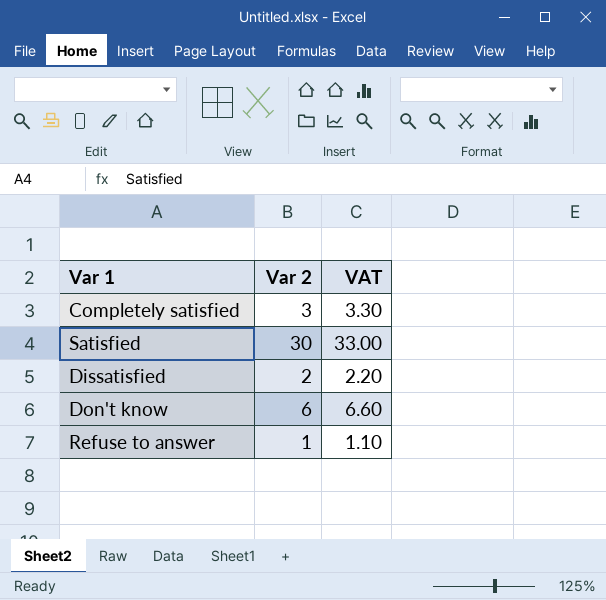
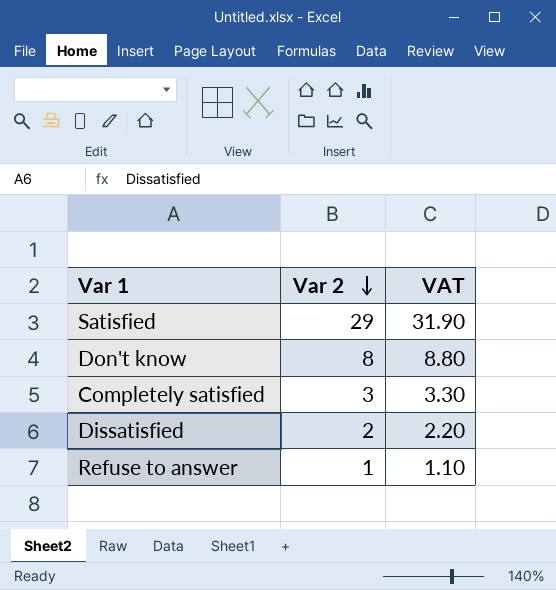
row order: none -> Var 2 descending
Satisfied | Var 2: 30 -> 29
Satisfied | VAT: 33.00 -> 31.90
Don't know | Var 2: 6 -> 8
Don't know | VAT: 6.60 -> 8.80

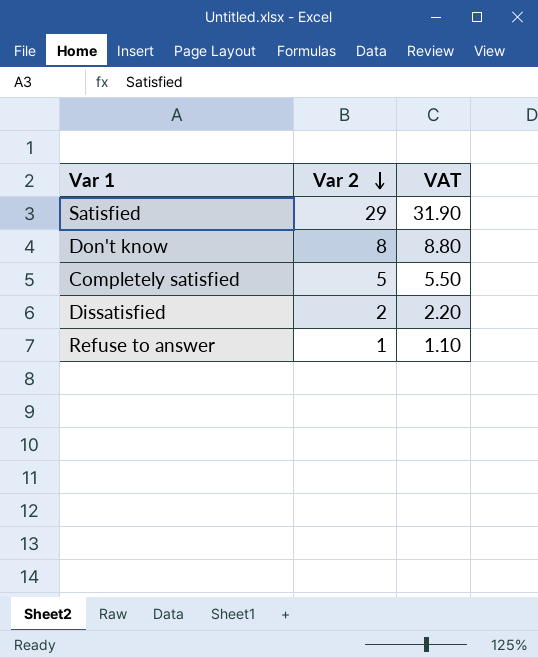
Completely satisfied | Var 2: 3 -> 5
Completely satisfied | VAT: 3.30 -> 5.50

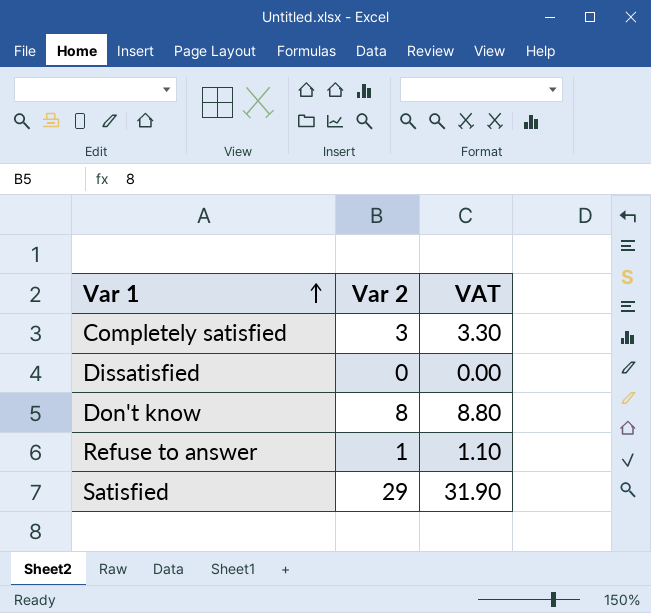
row order: Var 2 descending -> Var 1 ascending
Completely satisfied | Var 2: 5 -> 3
Completely satisfied | VAT: 5.50 -> 3.30
Dissatisfied | Var 2: 2 -> 0
Dissatisfied | VAT: 2.20 -> 0.00

